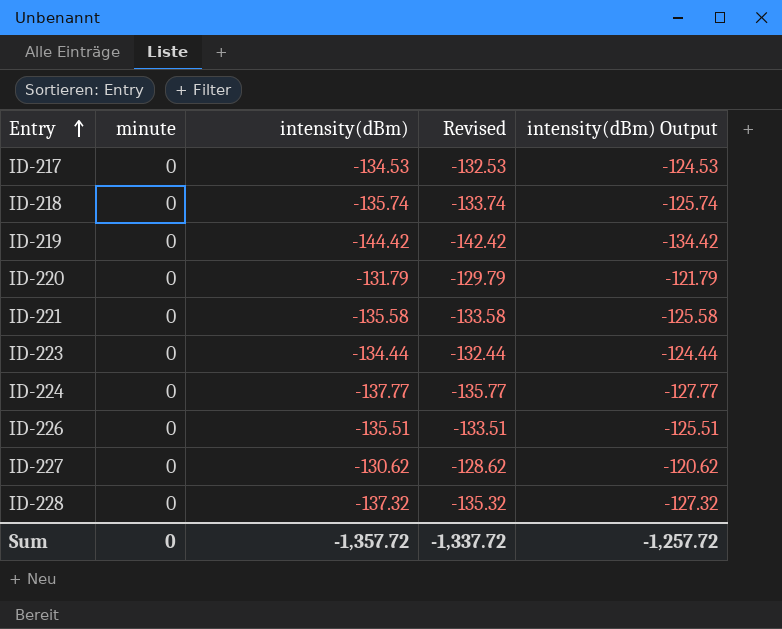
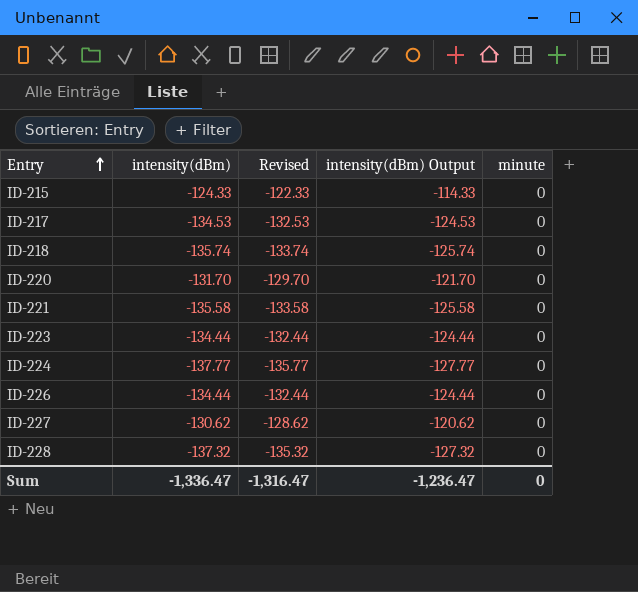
column minute | position: 2 -> 5
row ID-219: 0 | -144.42 | -142.42 | -134.42 -> none
row ID-215: none -> -124.33 | -122.33 | -114.33 | 0
ID-220 | intensity(dBm): -131.79 -> -131.70
ID-220 | Revised: -129.79 -> -129.70
ID-220 | intensity(dBm) Output: -121.79 -> -121.70
ID-226 | intensity(dBm): -135.51 -> -134.44
ID-226 | Revised: -133.51 -> -132.44
ID-226 | intensity(dBm) Output: -125.51 -> -124.44
Sum | intensity(dBm): -1,357.72 -> -1,336.47
Sum | Revised: -1,337.72 -> -1,316.47
Sum | intensity(dBm) Output: -1,257.72 -> -1,236.47

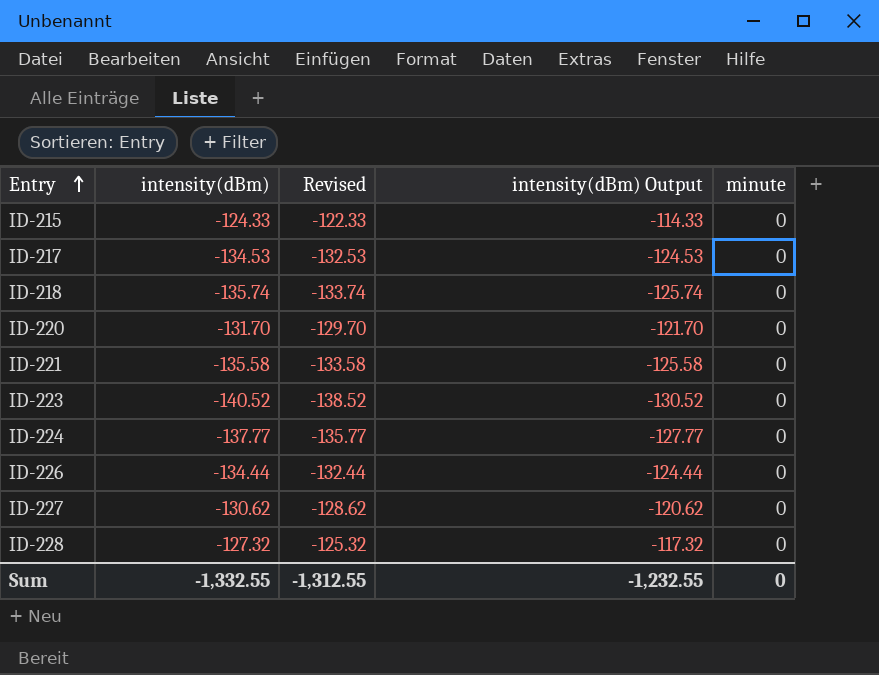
ID-223 | intensity(dBm): -134.44 -> -140.52
ID-223 | Revised: -132.44 -> -138.52
ID-223 | intensity(dBm) Output: -124.44 -> -130.52
ID-228 | intensity(dBm): -137.32 -> -127.32
ID-228 | Revised: -135.32 -> -125.32
ID-228 | intensity(dBm) Output: -127.32 -> -117.32
Sum | intensity(dBm): -1,336.47 -> -1,332.55
Sum | Revised: -1,316.47 -> -1,312.55
Sum | intensity(dBm) Output: -1,236.47 -> -1,232.55

